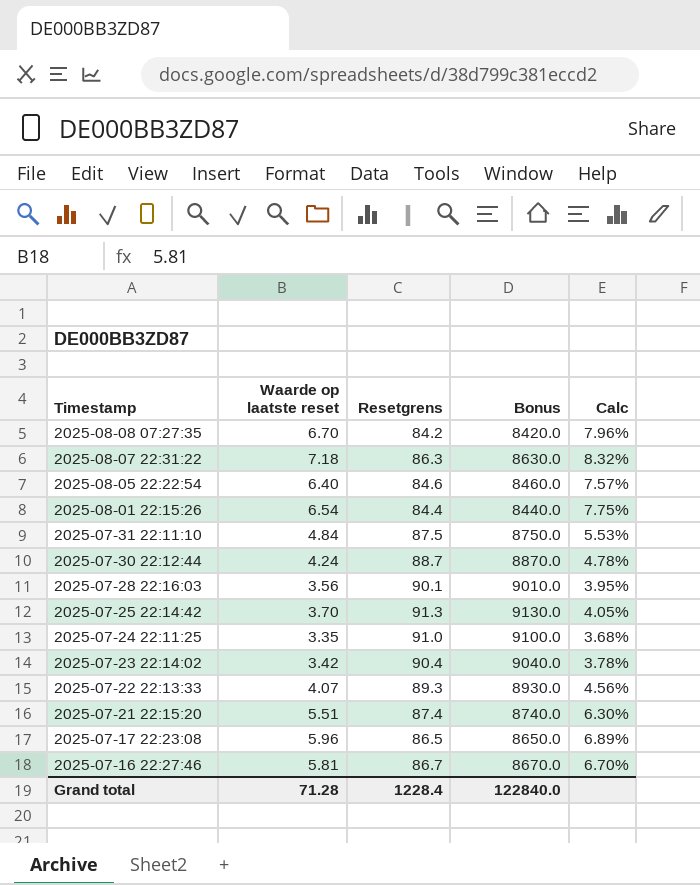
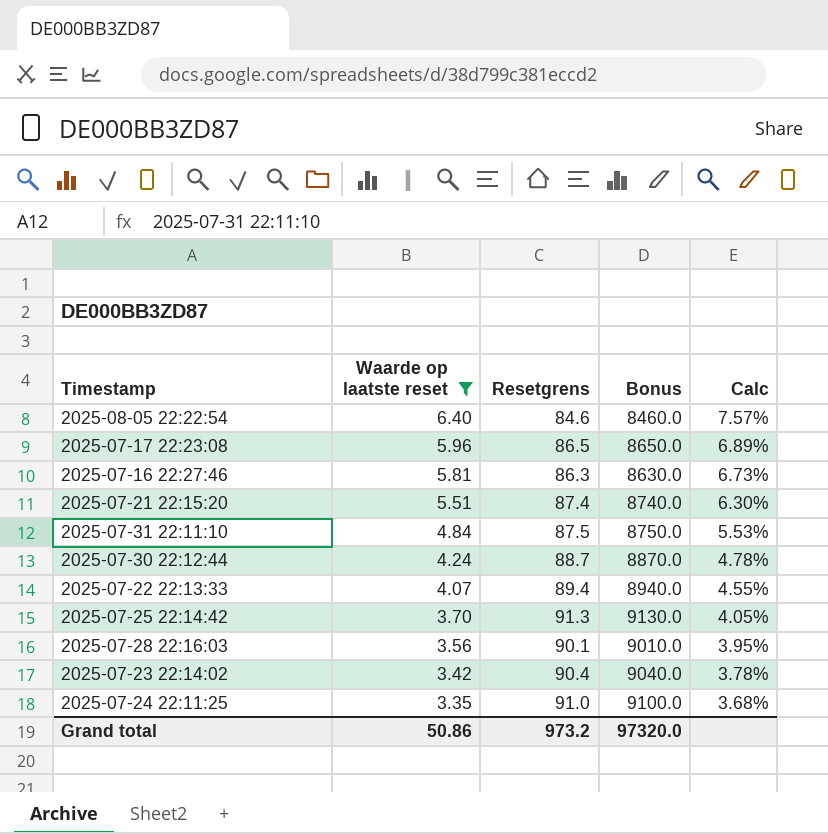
filter: none -> Waarde op laatste reset <= 6.40
row order: Timestamp descending -> Waarde op laatste reset descending
2025-07-16 22:27:46 | Resetgrens: 86.7 -> 86.3
2025-07-16 22:27:46 | Bonus: 8670.0 -> 8630.0
2025-07-16 22:27:46 | Calc: 6.70% -> 6.73%
2025-07-22 22:13:33 | Resetgrens: 89.3 -> 89.4
2025-07-22 22:13:33 | Bonus: 8930.0 -> 8940.0
2025-07-22 22:13:33 | Calc: 4.56% -> 4.55%
Grand total | Waarde op laatste reset: 71.28 -> 50.86
Grand total | Resetgrens: 1228.4 -> 973.2
Grand total | Bonus: 122840.0 -> 97320.0

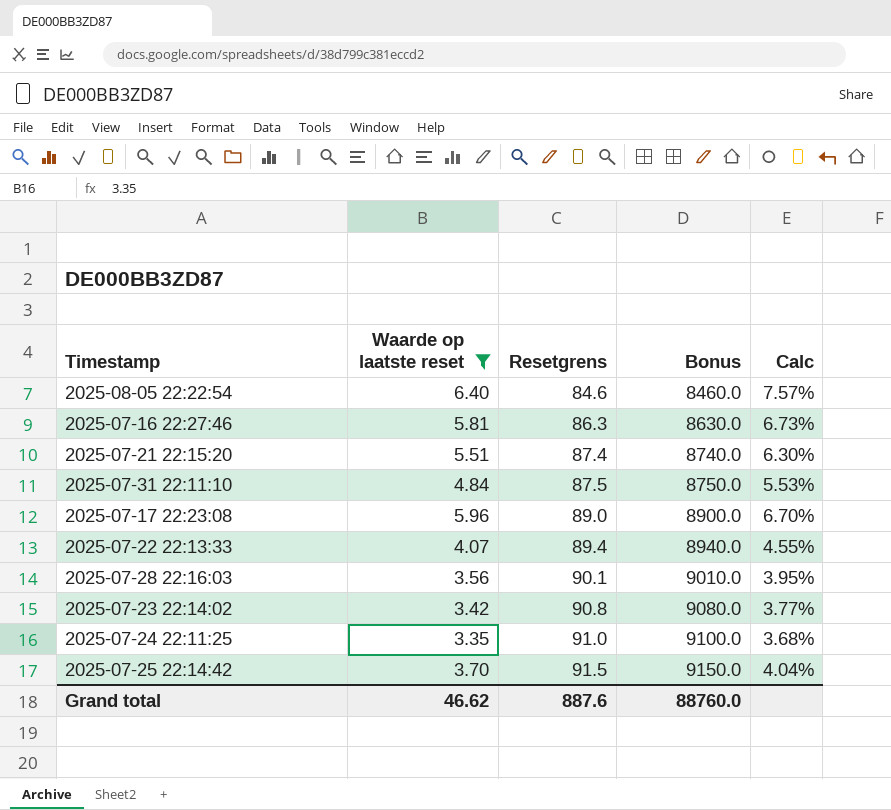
row order: Waarde op laatste reset descending -> Resetgrens ascending
row 2025-07-30 22:12:44: 4.24 | 88.7 | 8870.0 | 4.78% -> none
2025-07-17 22:23:08 | Resetgrens: 86.5 -> 89.0
2025-07-17 22:23:08 | Bonus: 8650.0 -> 8900.0
2025-07-17 22:23:08 | Calc: 6.89% -> 6.70%
2025-07-23 22:14:02 | Resetgrens: 90.4 -> 90.8
2025-07-23 22:14:02 | Bonus: 9040.0 -> 9080.0
2025-07-23 22:14:02 | Calc: 3.78% -> 3.77%
2025-07-25 22:14:42 | Resetgrens: 91.3 -> 91.5
2025-07-25 22:14:42 | Bonus: 9130.0 -> 9150.0
2025-07-25 22:14:42 | Calc: 4.05% -> 4.04%
Grand total | Waarde op laatste reset: 50.86 -> 46.62
Grand total | Resetgrens: 973.2 -> 887.6
Grand total | Bonus: 97320.0 -> 88760.0

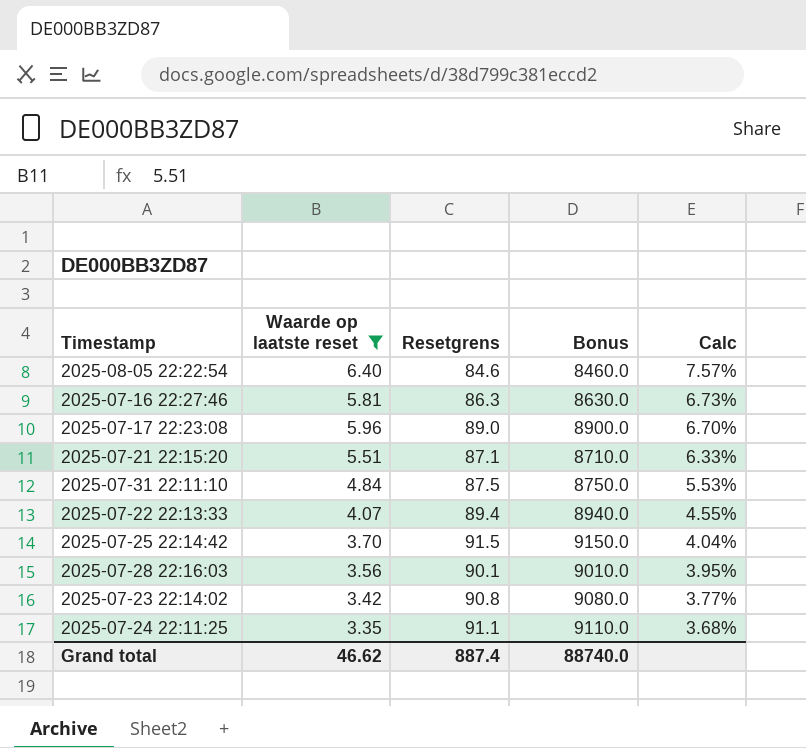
row order: Resetgrens ascending -> Calc descending
2025-07-21 22:15:20 | Resetgrens: 87.4 -> 87.1
2025-07-21 22:15:20 | Bonus: 8740.0 -> 8710.0
2025-07-21 22:15:20 | Calc: 6.30% -> 6.33%
2025-07-24 22:11:25 | Resetgrens: 91.0 -> 91.1
2025-07-24 22:11:25 | Bonus: 9100.0 -> 9110.0
Grand total | Resetgrens: 887.6 -> 887.4
Grand total | Bonus: 88760.0 -> 88740.0

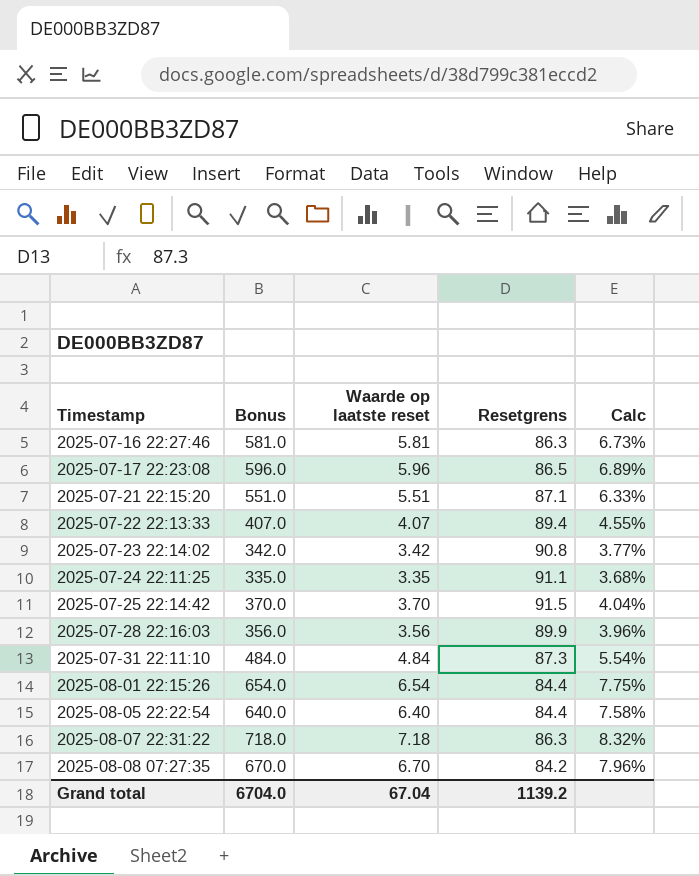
filter: Waarde op laatste reset <= 6.40 -> none
row order: Calc descending -> Timestamp ascending
column Bonus | formula: [Resetgrens] * 100 -> [Waarde op laatste reset] * 100
column Bonus | position: 4 -> 2
2025-07-17 22:23:08 | Resetgrens: 89.0 -> 86.5
2025-07-17 22:23:08 | Calc: 6.70% -> 6.89%
2025-07-28 22:16:03 | Resetgrens: 90.1 -> 89.9
2025-07-28 22:16:03 | Calc: 3.95% -> 3.96%
2025-07-31 22:11:10 | Resetgrens: 87.5 -> 87.3
2025-07-31 22:11:10 | Calc: 5.53% -> 5.54%
2025-08-05 22:22:54 | Resetgrens: 84.6 -> 84.4
2025-08-05 22:22:54 | Calc: 7.57% -> 7.58%
Grand total | Bonus: 88740.0 -> 6704.0
Grand total | Waarde op laatste reset: 46.62 -> 67.04
Grand total | Resetgrens: 887.4 -> 1139.2

